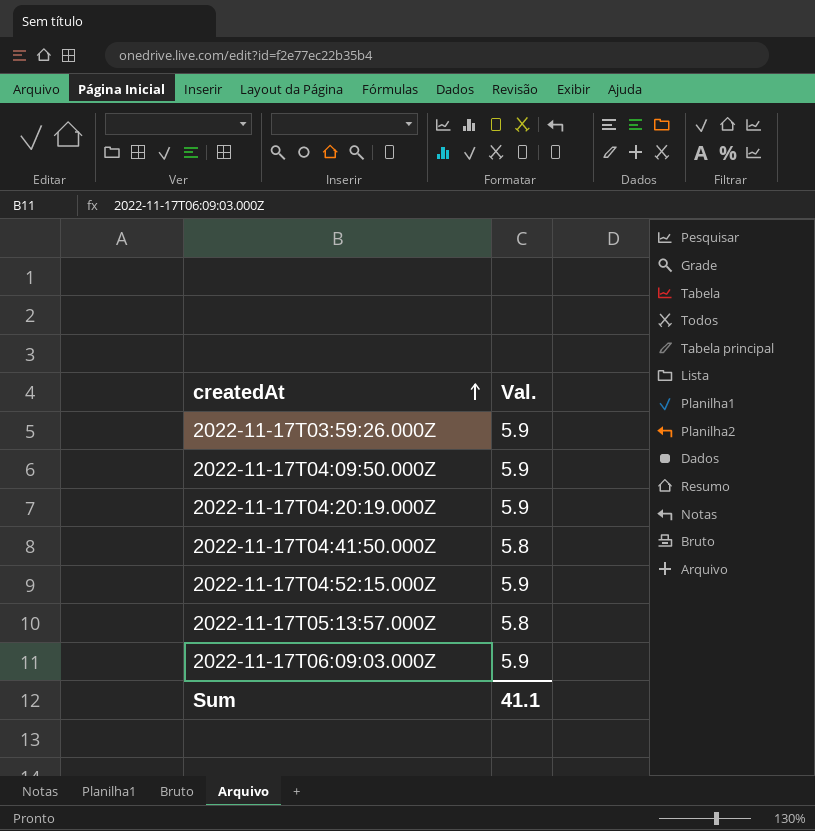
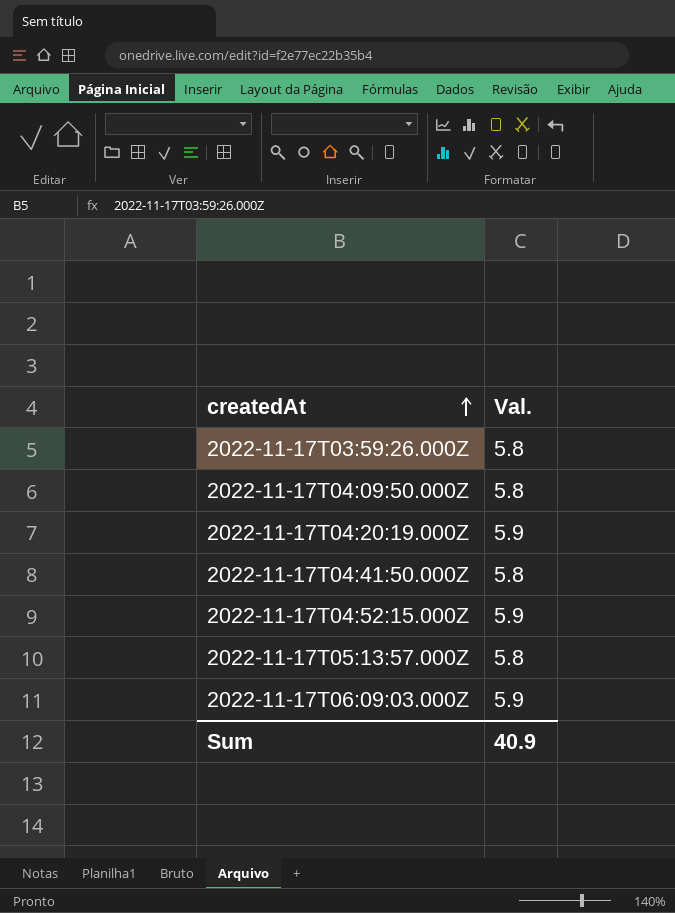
2022-11-17T03:59:26.000Z | Val.: 5.9 -> 5.8
2022-11-17T04:09:50.000Z | Val.: 5.9 -> 5.8
Sum | Val.: 41.1 -> 40.9

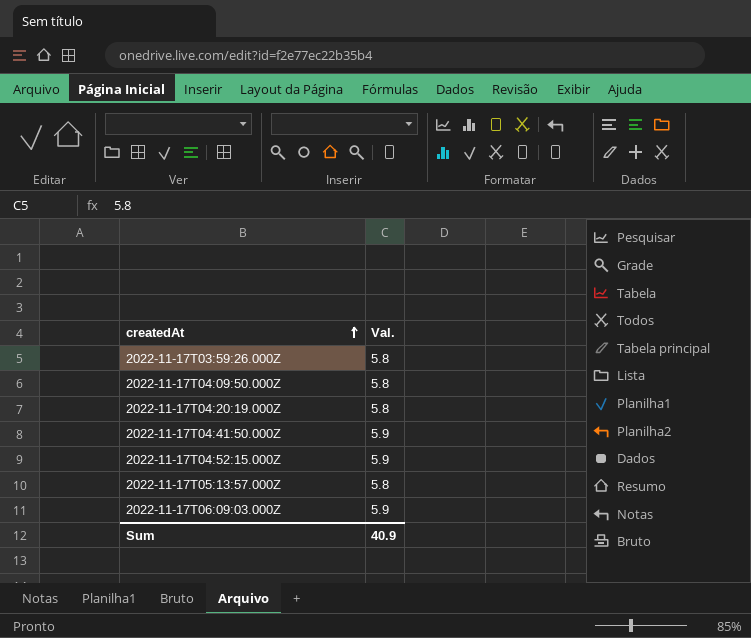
2022-11-17T04:20:19.000Z | Val.: 5.9 -> 5.8
2022-11-17T04:41:50.000Z | Val.: 5.8 -> 5.9

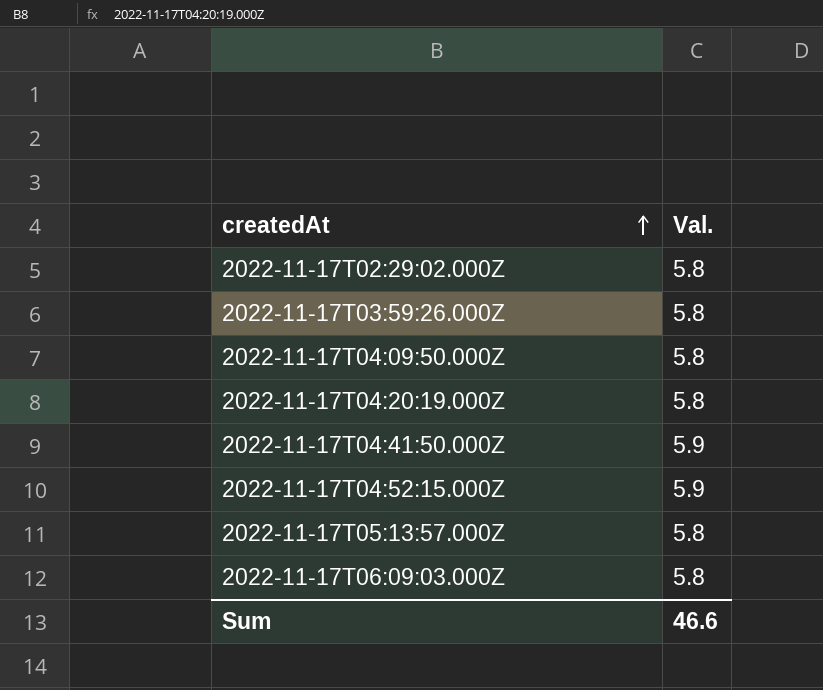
row 2022-11-17T02:29:02.000Z: none -> 5.8
2022-11-17T06:09:03.000Z | Val.: 5.9 -> 5.8
Sum | Val.: 40.9 -> 46.6

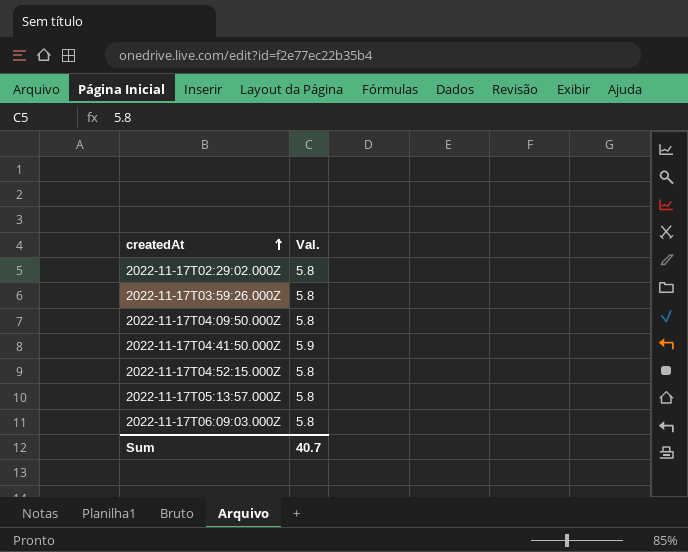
row 2022-11-17T04:20:19.000Z: 5.8 -> none
2022-11-17T04:52:15.000Z | Val.: 5.9 -> 5.8
Sum | Val.: 46.6 -> 40.7

